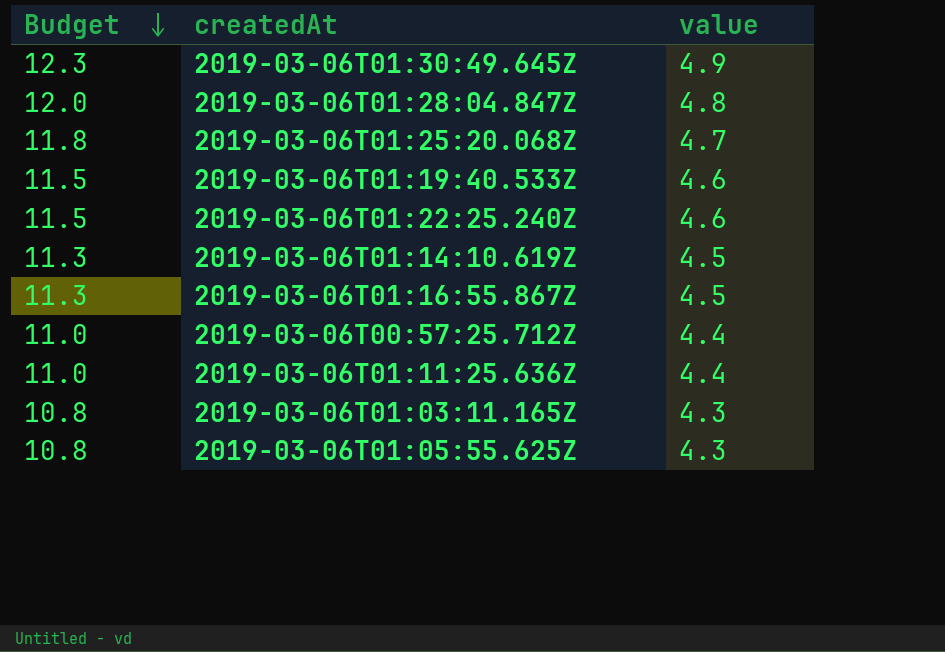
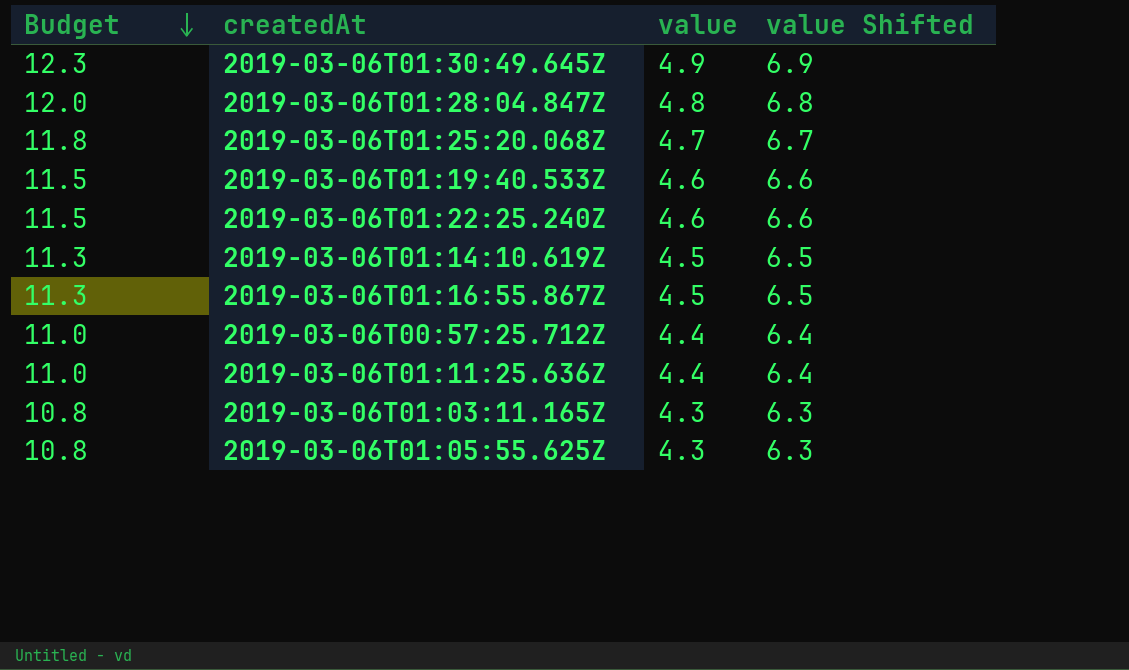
column value Shifted | formula: none -> [value] + 2

